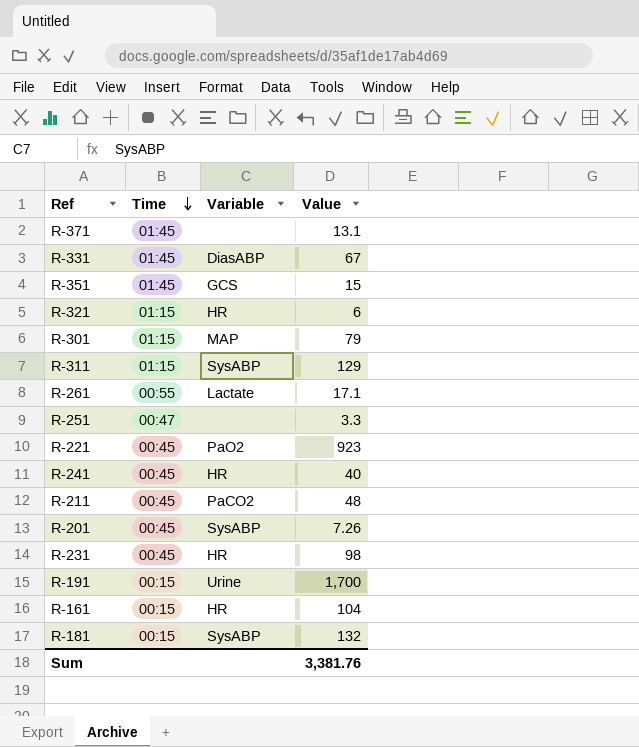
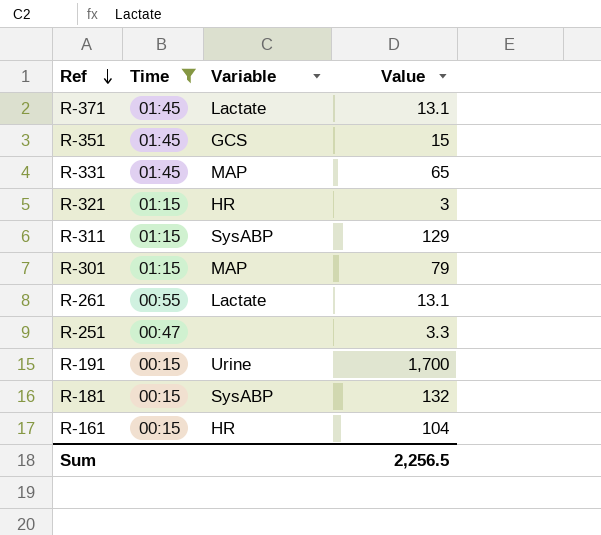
filter: none -> Time != 00:45
row order: Time descending -> Ref descending
R-371 | Variable: none -> Lactate
R-331 | Variable: DiasABP -> MAP
R-331 | Value: 67 -> 65
R-321 | Value: 6 -> 3
R-261 | Value: 17.1 -> 13.1
Sum | Value: 3,381.76 -> 2,256.5

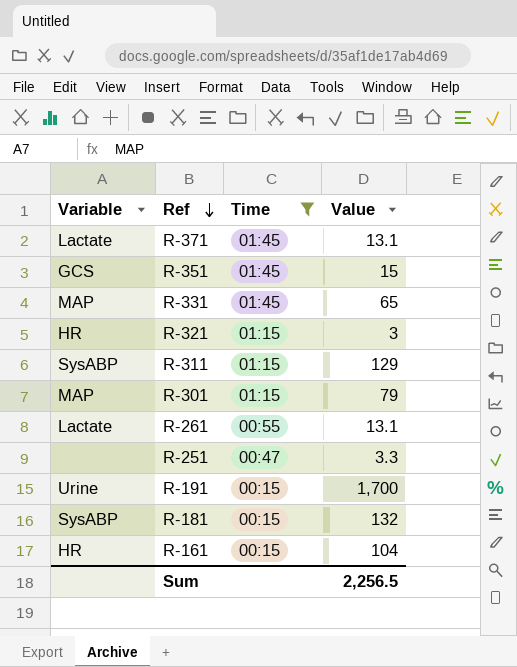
column Variable | position: 3 -> 1

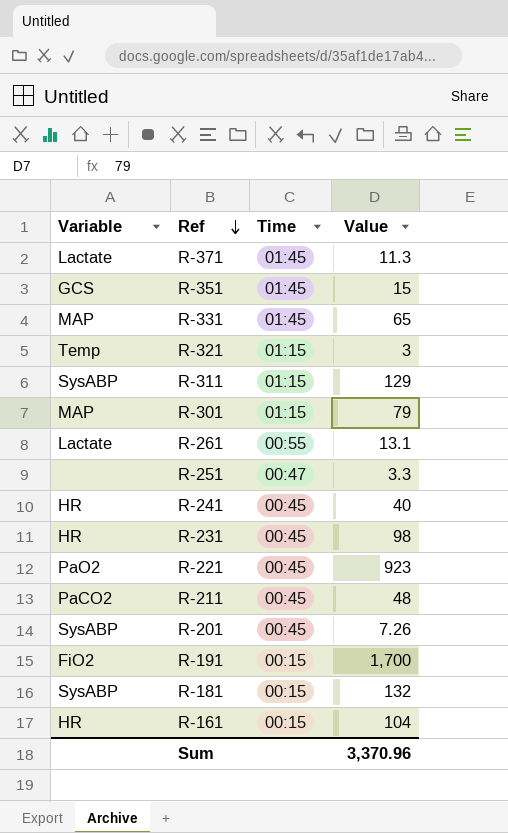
filter: Time != 00:45 -> none
R-371 | Value: 13.1 -> 11.3
R-321 | Variable: HR -> Temp
R-191 | Variable: Urine -> FiO2
Sum | Value: 2,256.5 -> 3,370.96

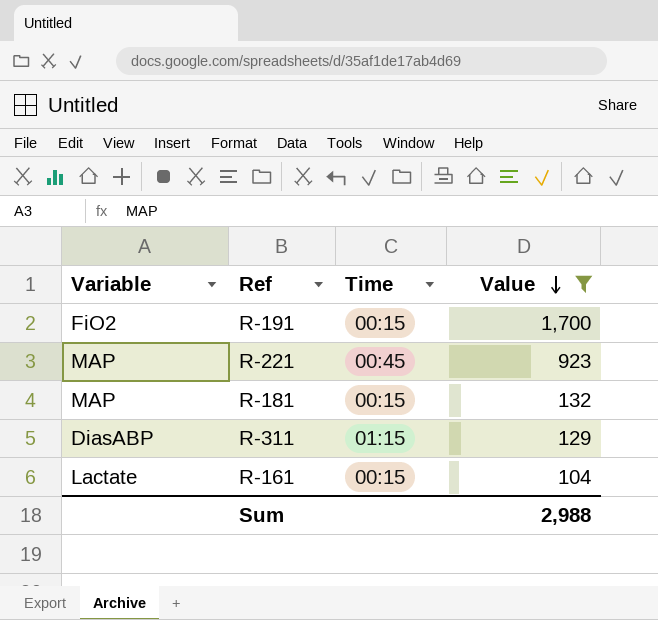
filter: none -> Value >= 104
row order: Ref descending -> Value descending
R-221 | Variable: PaO2 -> MAP
R-181 | Variable: SysABP -> MAP
R-311 | Variable: SysABP -> DiasABP
R-161 | Variable: HR -> Lactate
Sum | Value: 3,370.96 -> 2,988

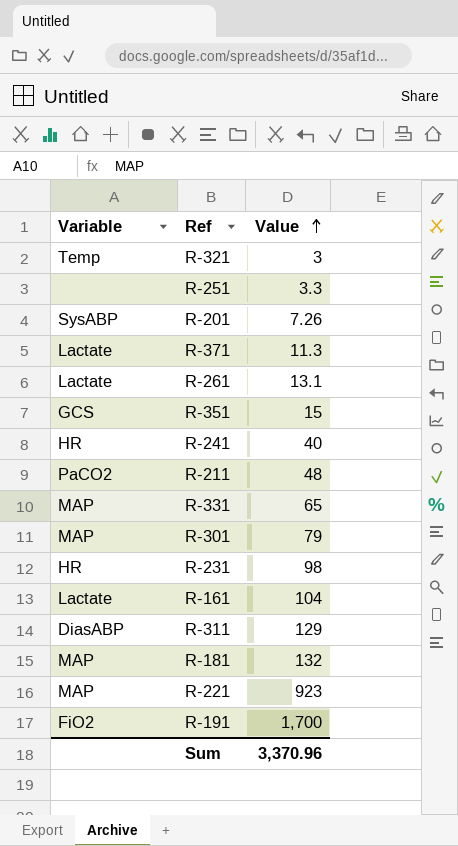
filter: Value >= 104 -> none
row order: Value descending -> Value ascending
column Time | position: 3 -> none
Sum | Value: 2,988 -> 3,370.96

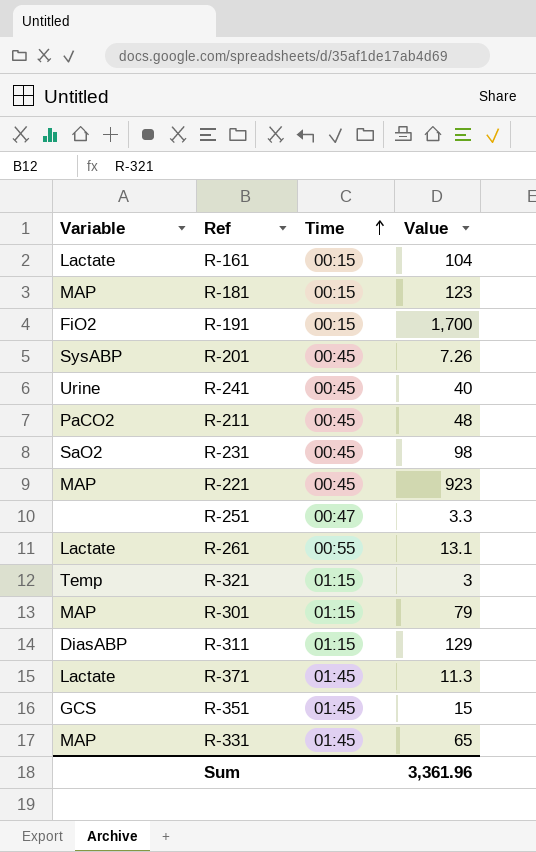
row order: Value ascending -> Time ascending
column Time | position: none -> 3
R-181 | Value: 132 -> 123
R-241 | Variable: HR -> Urine
R-231 | Variable: HR -> SaO2
Sum | Value: 3,370.96 -> 3,361.96

